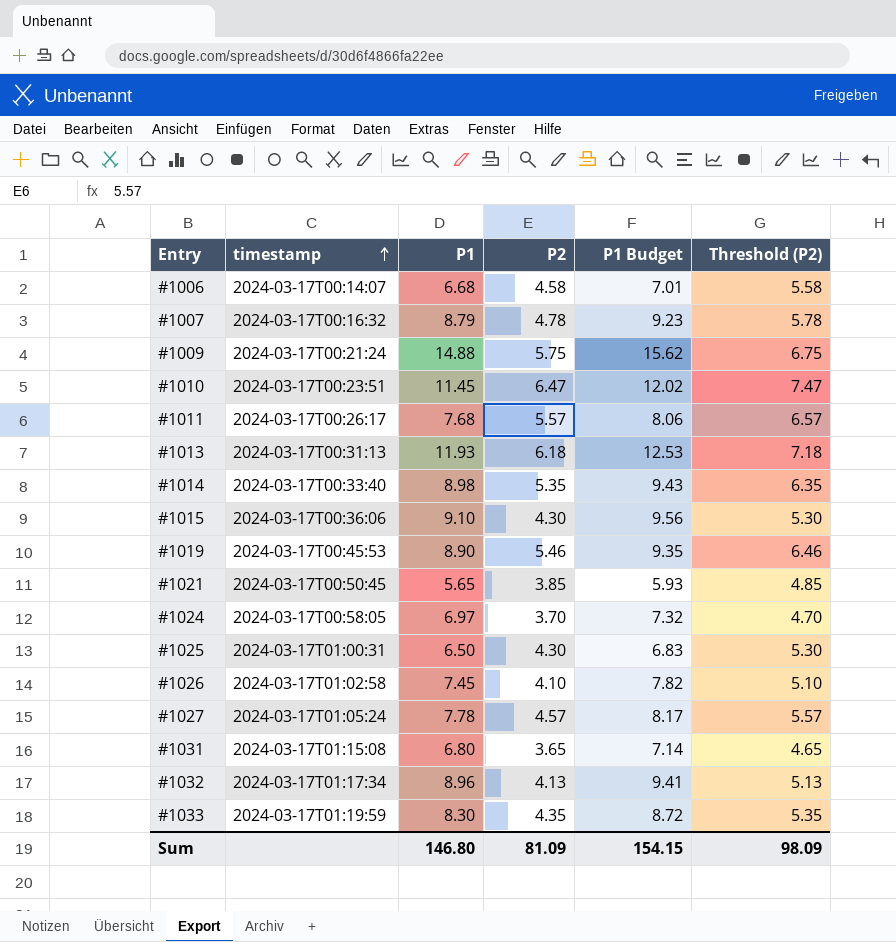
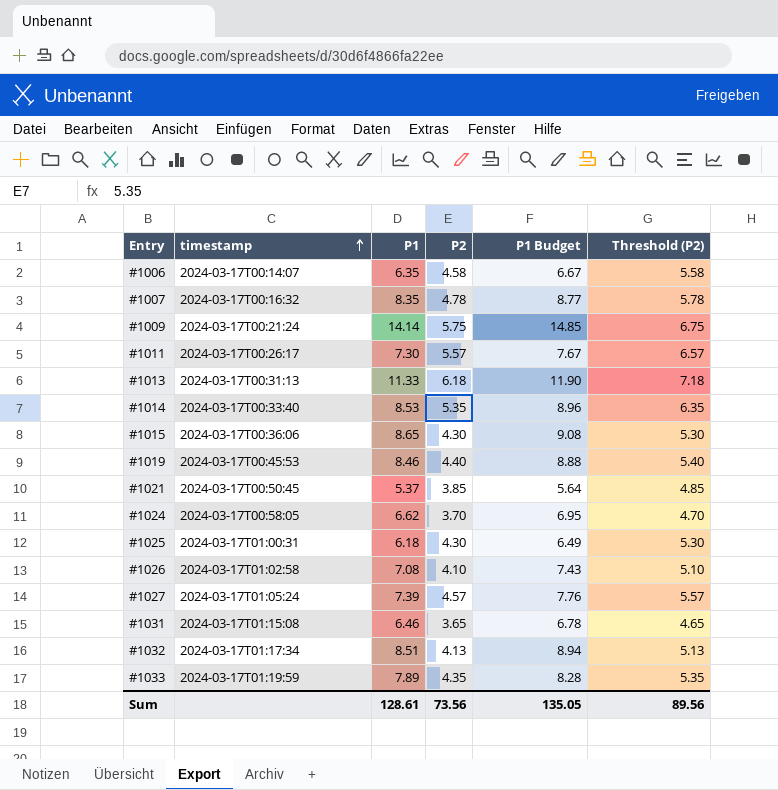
row #1010: 2024-03-17T00:23:51 | 11.45 | 6.47 | 12.02 | 7.47 -> none
#1006 | P1: 6.68 -> 6.35
#1006 | P1 Budget: 7.01 -> 6.67
#1007 | P1: 8.79 -> 8.35
#1007 | P1 Budget: 9.23 -> 8.77
#1009 | P1: 14.88 -> 14.14
#1009 | P1 Budget: 15.62 -> 14.85
#1011 | P1: 7.68 -> 7.30
#1011 | P1 Budget: 8.06 -> 7.67
#1013 | P1: 11.93 -> 11.33
#1013 | P1 Budget: 12.53 -> 11.90
#1014 | P1: 8.98 -> 8.53
#1014 | P1 Budget: 9.43 -> 8.96
#1015 | P1: 9.10 -> 8.65
#1015 | P1 Budget: 9.56 -> 9.08
#1019 | P1: 8.90 -> 8.46
#1019 | P2: 5.46 -> 4.40
#1019 | P1 Budget: 9.35 -> 8.88
#1019 | Threshold (P2): 6.46 -> 5.40
#1021 | P1: 5.65 -> 5.37
#1021 | P1 Budget: 5.93 -> 5.64
#1024 | P1: 6.97 -> 6.62
#1024 | P1 Budget: 7.32 -> 6.95
#1025 | P1: 6.50 -> 6.18
#1025 | P1 Budget: 6.83 -> 6.49
#1026 | P1: 7.45 -> 7.08
#1026 | P1 Budget: 7.82 -> 7.43
#1027 | P1: 7.78 -> 7.39
#1027 | P1 Budget: 8.17 -> 7.76
#1031 | P1: 6.80 -> 6.46
#1031 | P1 Budget: 7.14 -> 6.78
#1032 | P1: 8.96 -> 8.51
#1032 | P1 Budget: 9.41 -> 8.94
#1033 | P1: 8.30 -> 7.89
#1033 | P1 Budget: 8.72 -> 8.28
Sum | P1: 146.80 -> 128.61
Sum | P2: 81.09 -> 73.56
Sum | P1 Budget: 154.15 -> 135.05
Sum | Threshold (P2): 98.09 -> 89.56

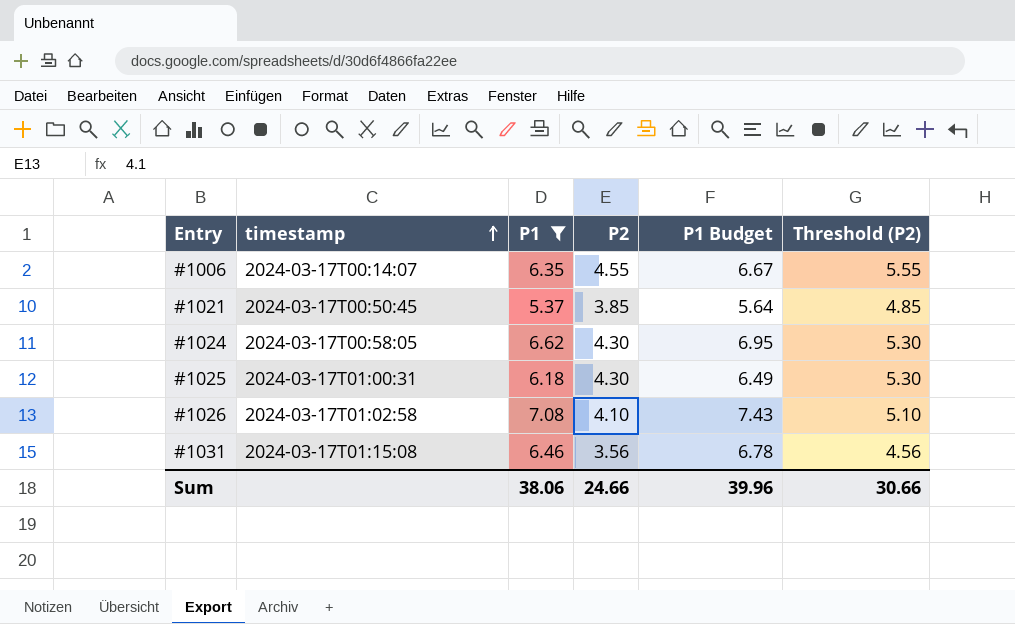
filter: none -> P1 <= 7.08
#1006 | P2: 4.58 -> 4.55
#1006 | Threshold (P2): 5.58 -> 5.55
#1024 | P2: 3.70 -> 4.30
#1024 | Threshold (P2): 4.70 -> 5.30
#1031 | P2: 3.65 -> 3.56
#1031 | Threshold (P2): 4.65 -> 4.56
Sum | P1: 128.61 -> 38.06
Sum | P2: 73.56 -> 24.66
Sum | P1 Budget: 135.05 -> 39.96
Sum | Threshold (P2): 89.56 -> 30.66

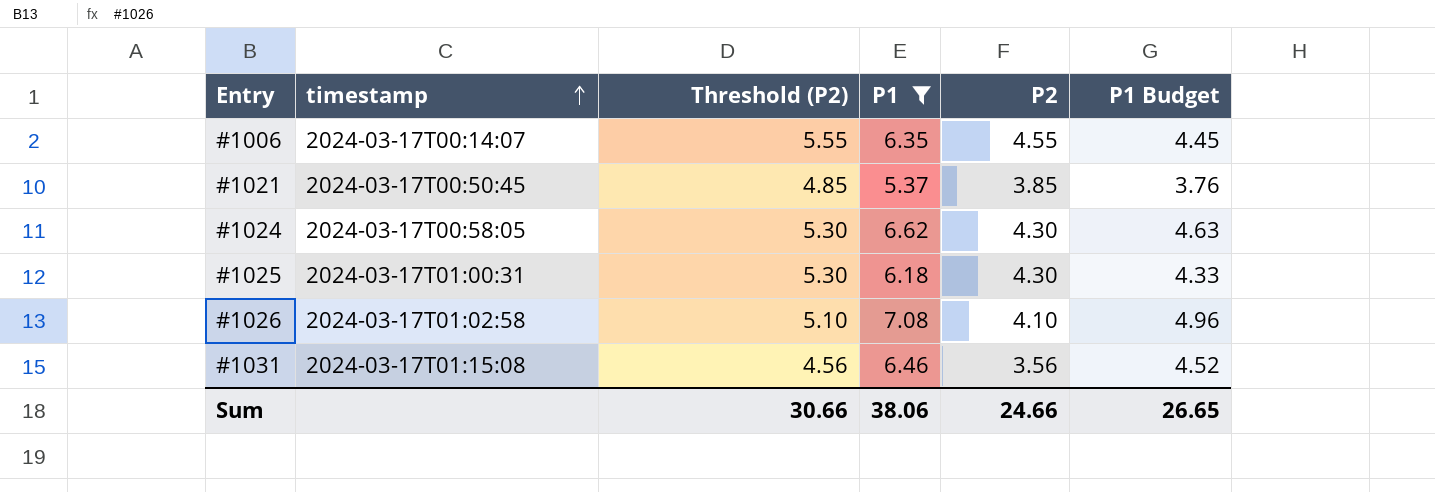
column Threshold (P2) | position: 6 -> 3
column P1 Budget | formula: [P1] * 1.05 -> [P1] * 0.7
Sum | P1 Budget: 39.96 -> 26.65

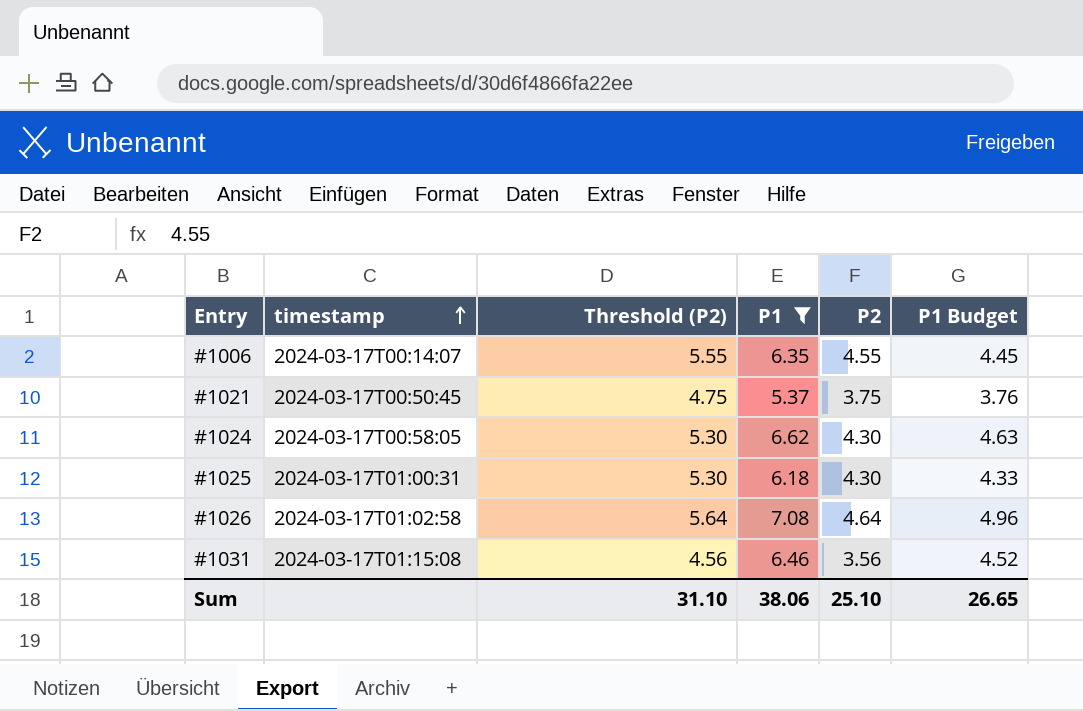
#1021 | Threshold (P2): 4.85 -> 4.75
#1021 | P2: 3.85 -> 3.75
#1026 | Threshold (P2): 5.10 -> 5.64
#1026 | P2: 4.10 -> 4.64
Sum | Threshold (P2): 30.66 -> 31.10
Sum | P2: 24.66 -> 25.10

